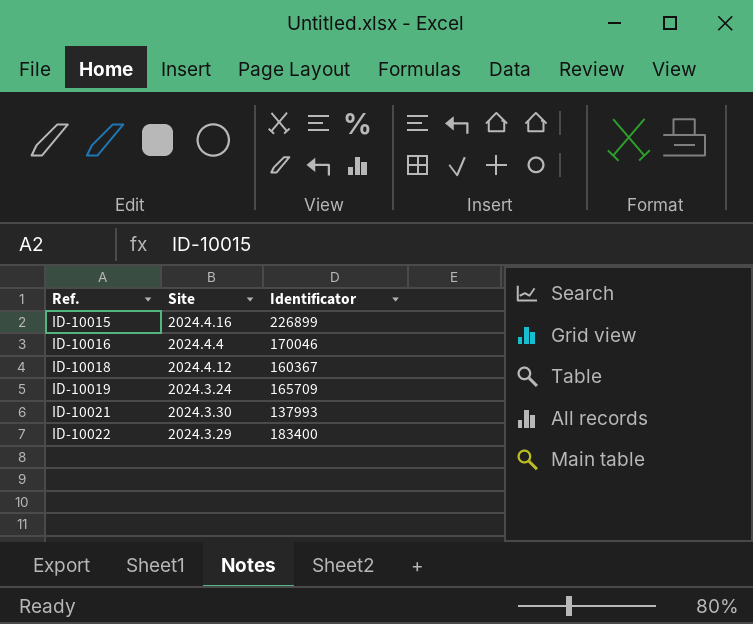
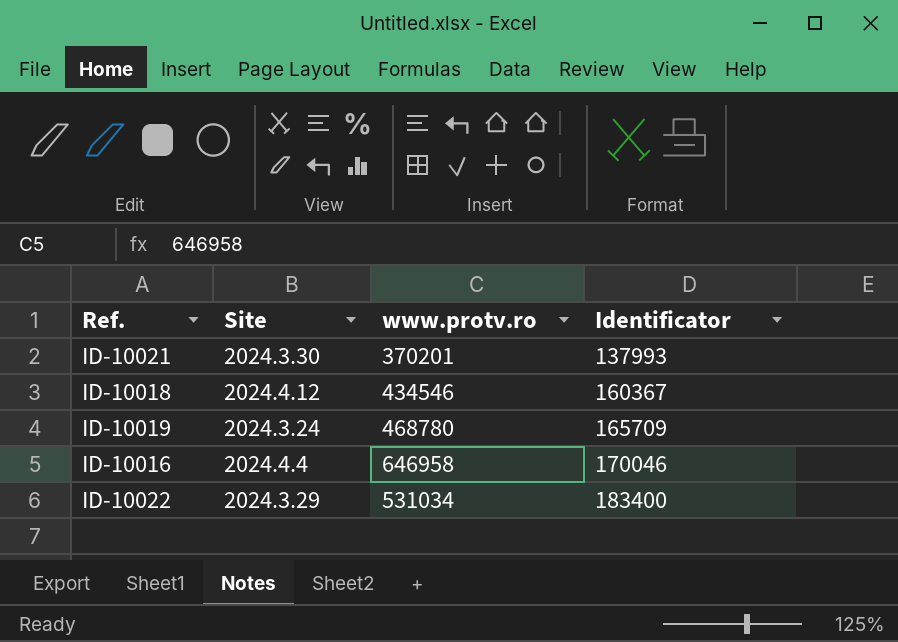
row order: Ref. ascending -> Identificator ascending
column www.protv.ro | position: none -> 3
row ID-10015: 2024.4.16 | 226899 -> none

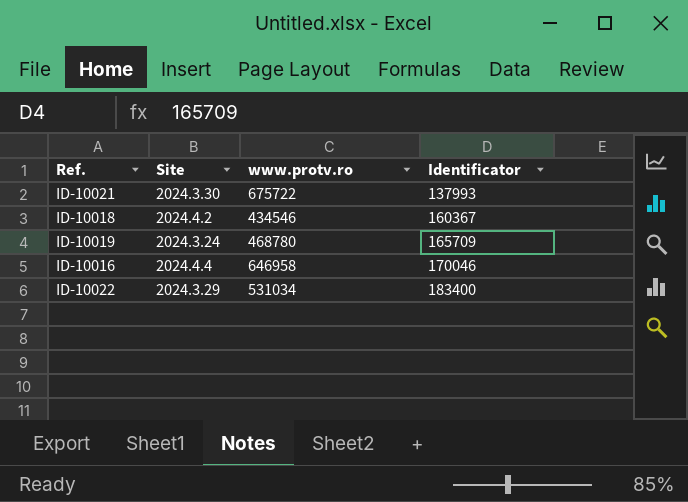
ID-10021 | www.protv.ro: 370201 -> 675722
ID-10018 | Site: 2024.4.12 -> 2024.4.2

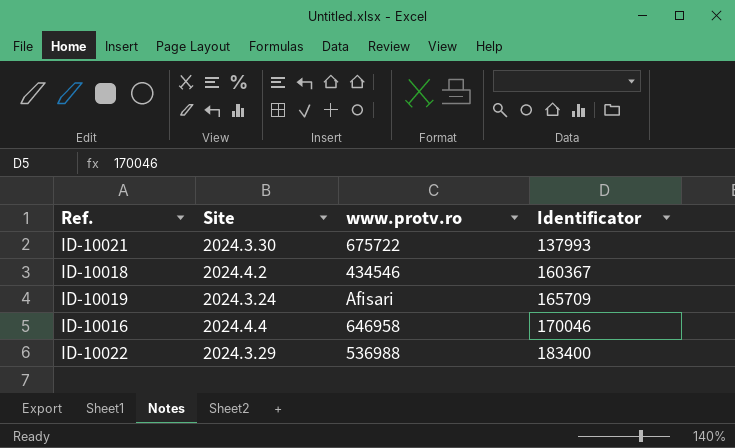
ID-10019 | www.protv.ro: 468780 -> Afisari
ID-10022 | www.protv.ro: 531034 -> 536988

